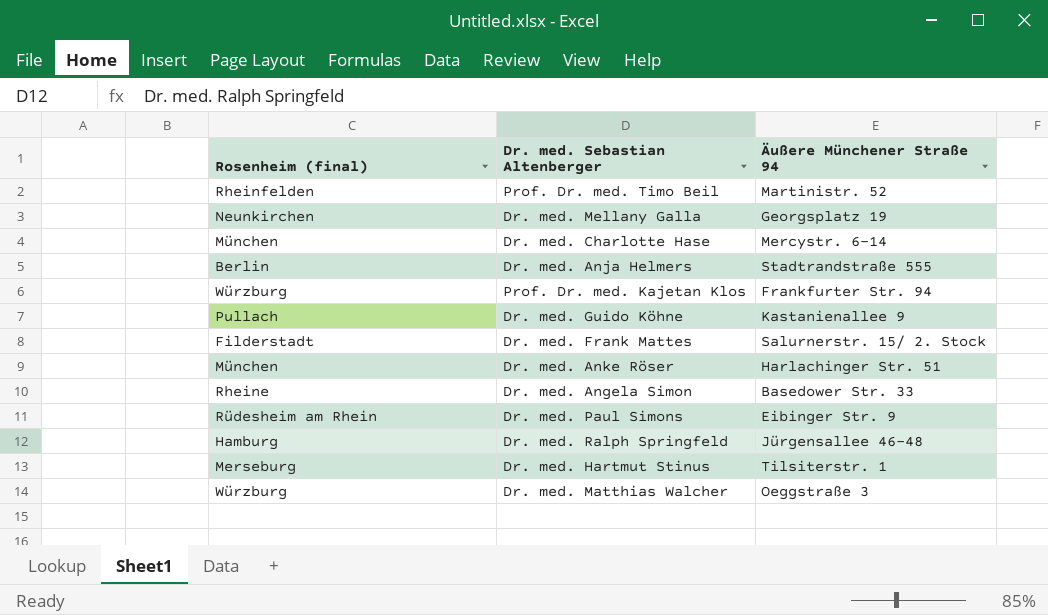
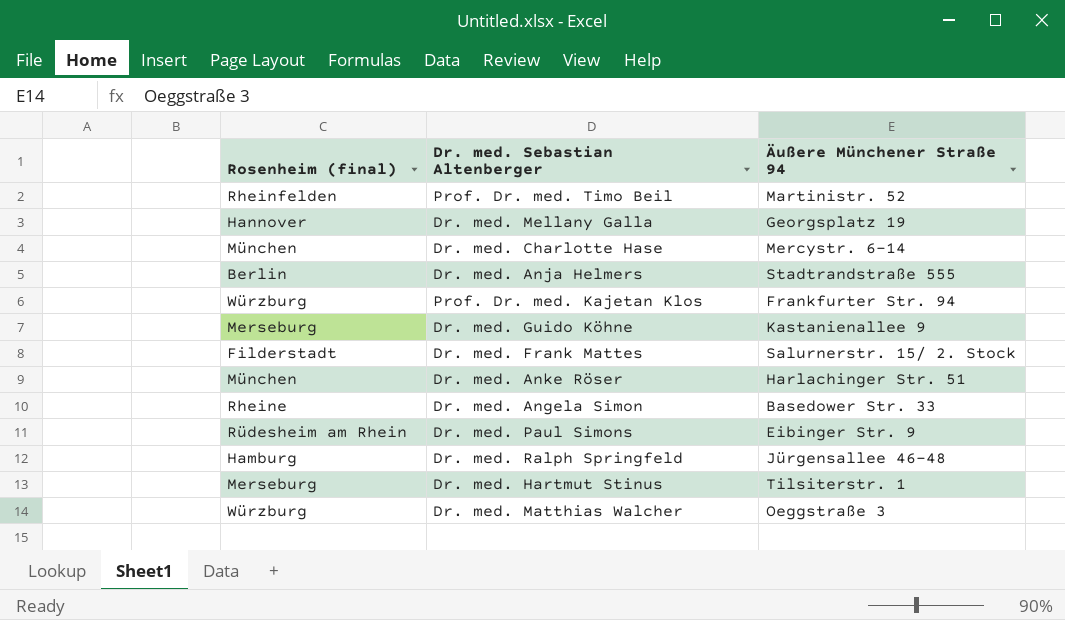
Dr. med. Mellany Galla | Rosenheim (final): Neunkirchen -> Hannover
Dr. med. Guido Köhne | Rosenheim (final): Pullach -> Merseburg

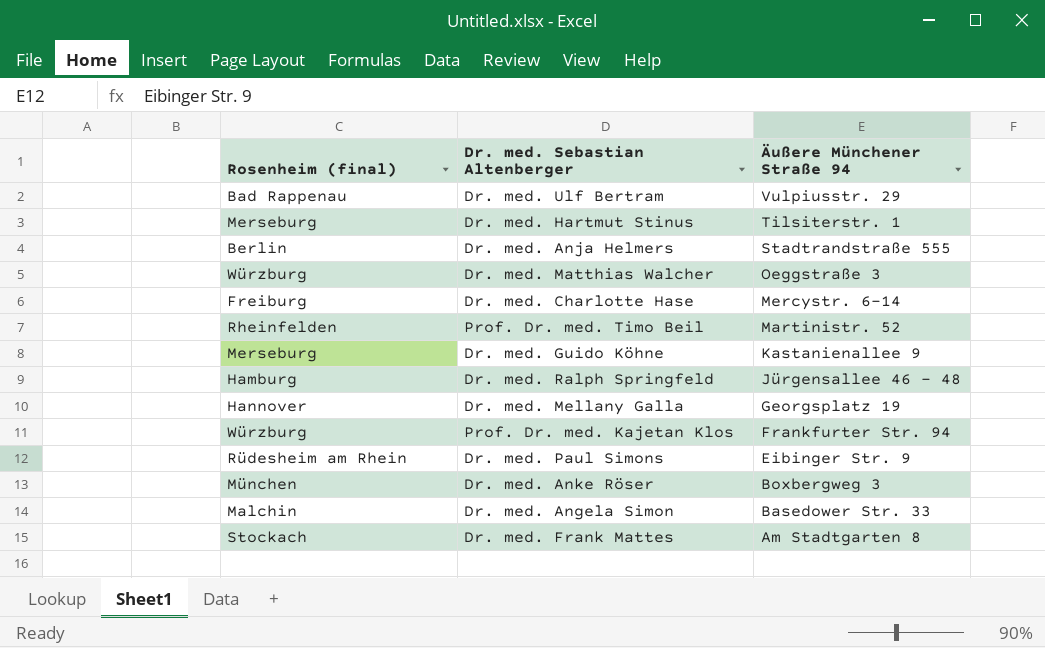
row order: none -> Äußere Münchener Straße 94 descending
row Dr. med. Ulf Bertram: none -> Bad Rappenau | Vulpiusstr. 29
Dr. med. Charlotte Hase | Rosenheim (final): München -> Freiburg
Dr. med. Ralph Springfeld | Äußere Münchener Straße 94: Jürgensallee 46-48 -> Jürgensallee 46 - 48
Dr. med. Anke Röser | Äußere Münchener Straße 94: Harlachinger Str. 51 -> Boxbergweg 3
Dr. med. Angela Simon | Rosenheim (final): Rheine -> Malchin
Dr. med. Frank Mattes | Rosenheim (final): Filderstadt -> Stockach
Dr. med. Frank Mattes | Äußere Münchener Straße 94: Salurnerstr. 15/ 2. Stock -> Am Stadtgarten 8

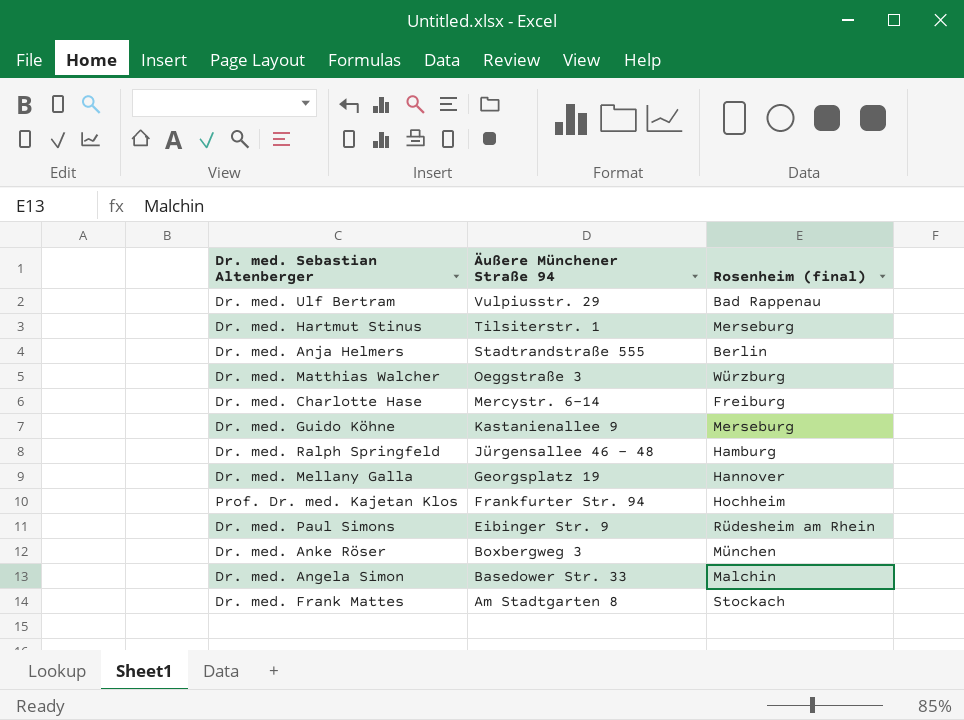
column Rosenheim (final) | position: 1 -> 3
row Prof. Dr. med. Timo Beil: Rheinfelden | Martinistr. 52 -> none
Prof. Dr. med. Kajetan Klos | Rosenheim (final): Würzburg -> Hochheim

